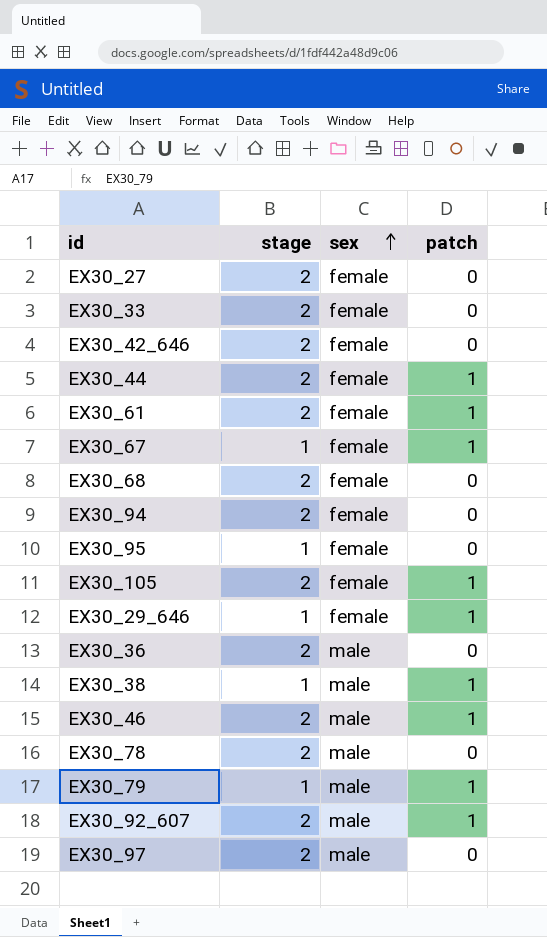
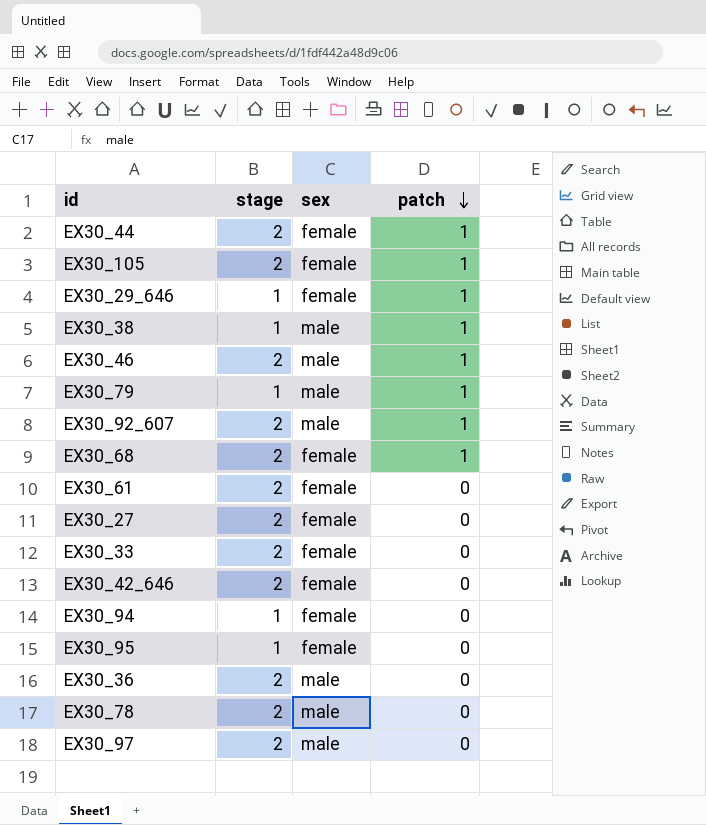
row order: sex ascending -> patch descending
row EX30_67: 1 | female | 1 -> none
EX30_68 | patch: 0 -> 1
EX30_61 | patch: 1 -> 0
EX30_94 | stage: 2 -> 1

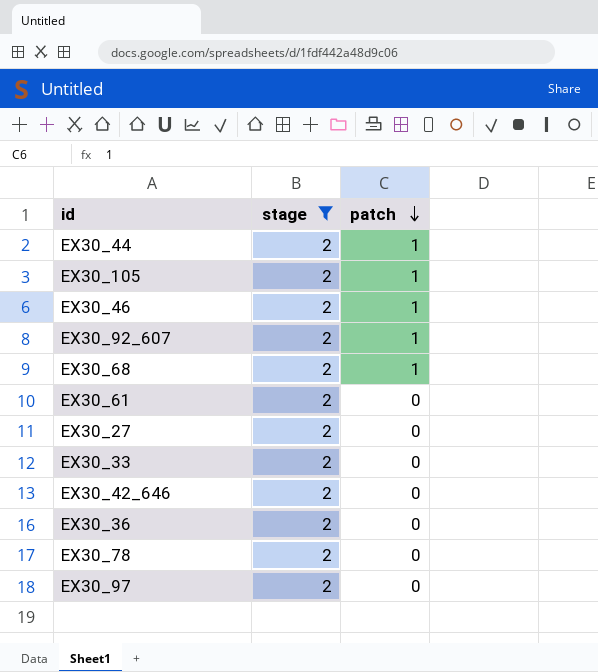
filter: none -> stage = 2
column sex | position: 3 -> none

